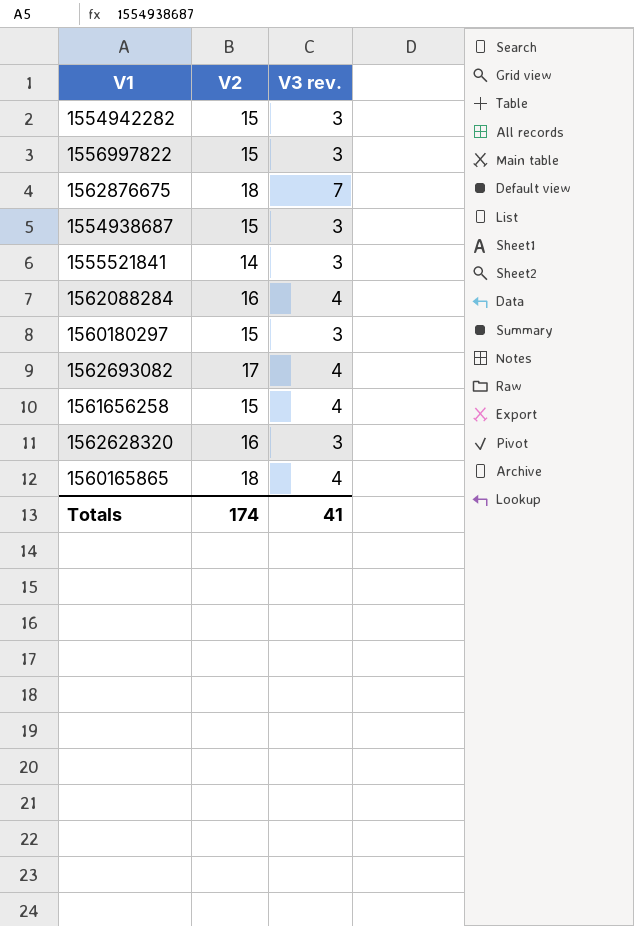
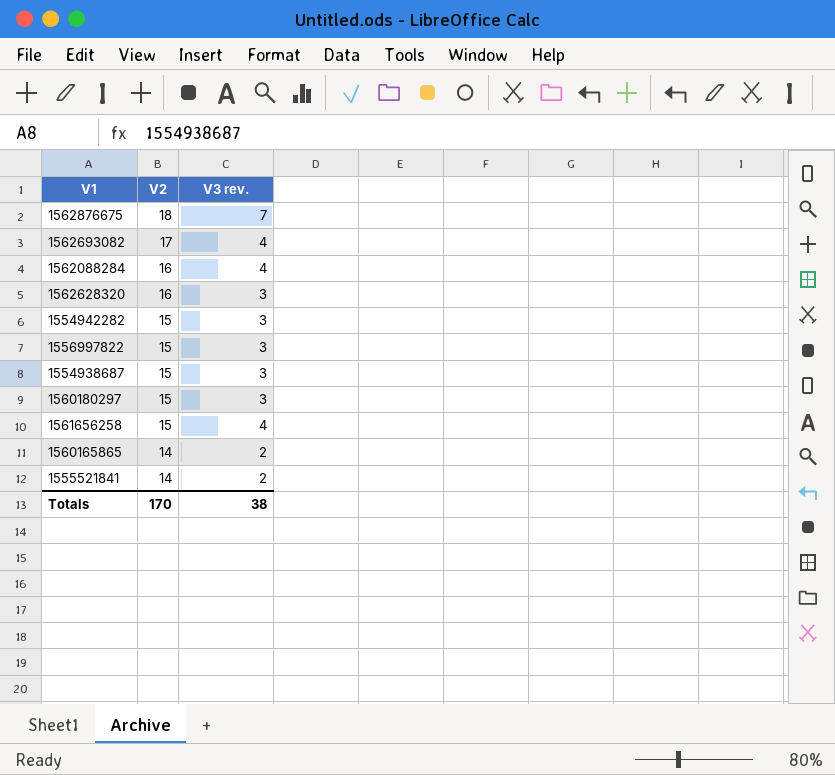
row order: none -> V2 descending
1560165865 | V2: 18 -> 14
1560165865 | V3 rev.: 4 -> 2
1555521841 | V3 rev.: 3 -> 2
Totals | V2: 174 -> 170
Totals | V3 rev.: 41 -> 38

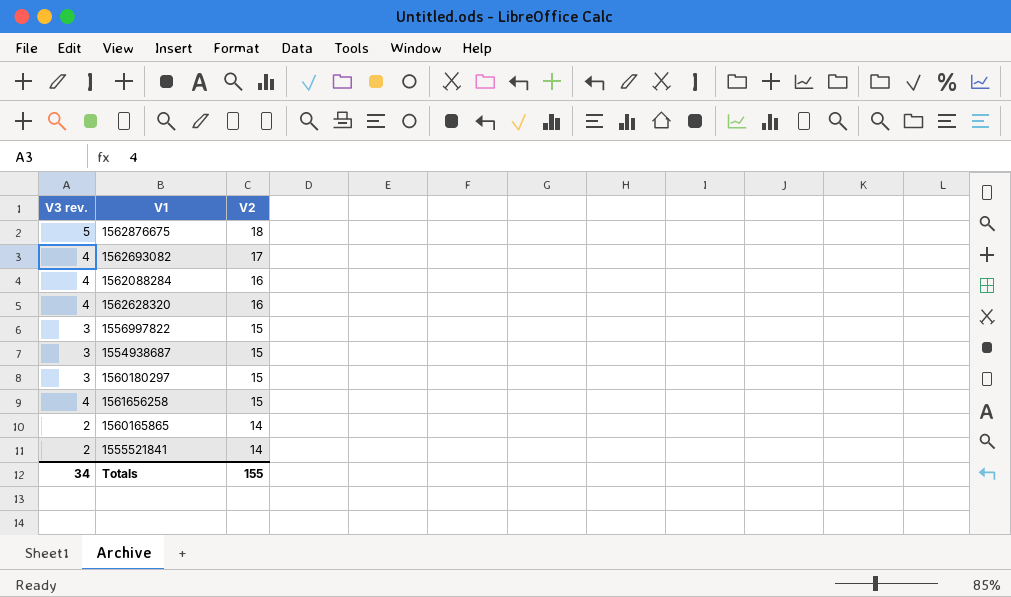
column V3 rev. | position: 3 -> 1
row 1554942282: 15 | 3 -> none
1562876675 | V3 rev.: 7 -> 5
1562628320 | V3 rev.: 3 -> 4
Totals | V3 rev.: 38 -> 34
Totals | V2: 170 -> 155

